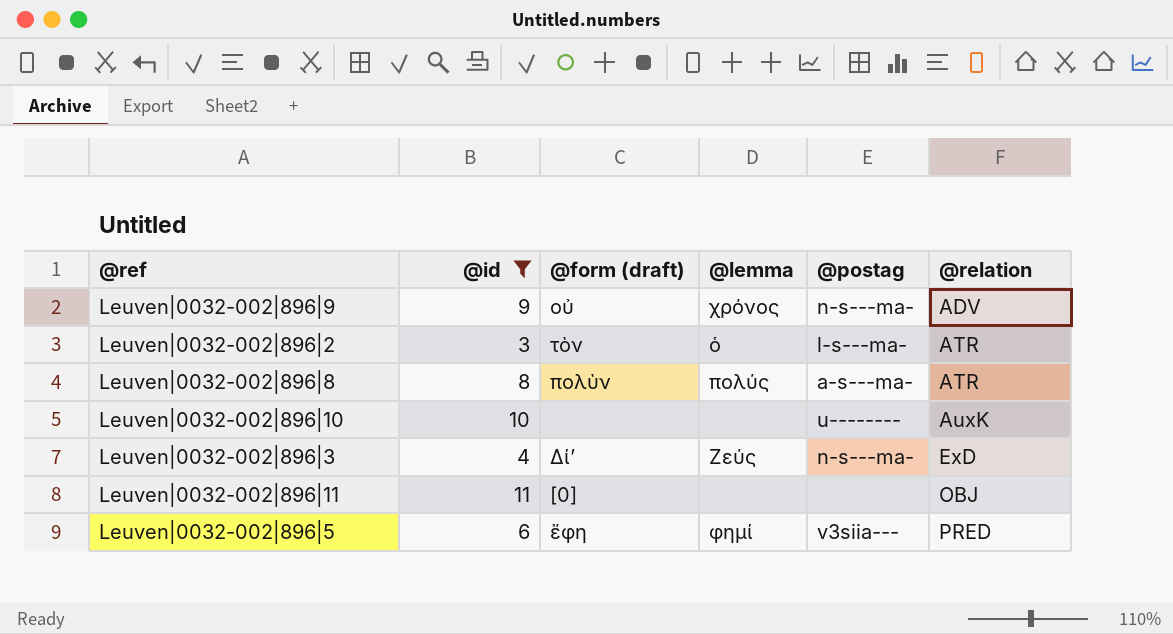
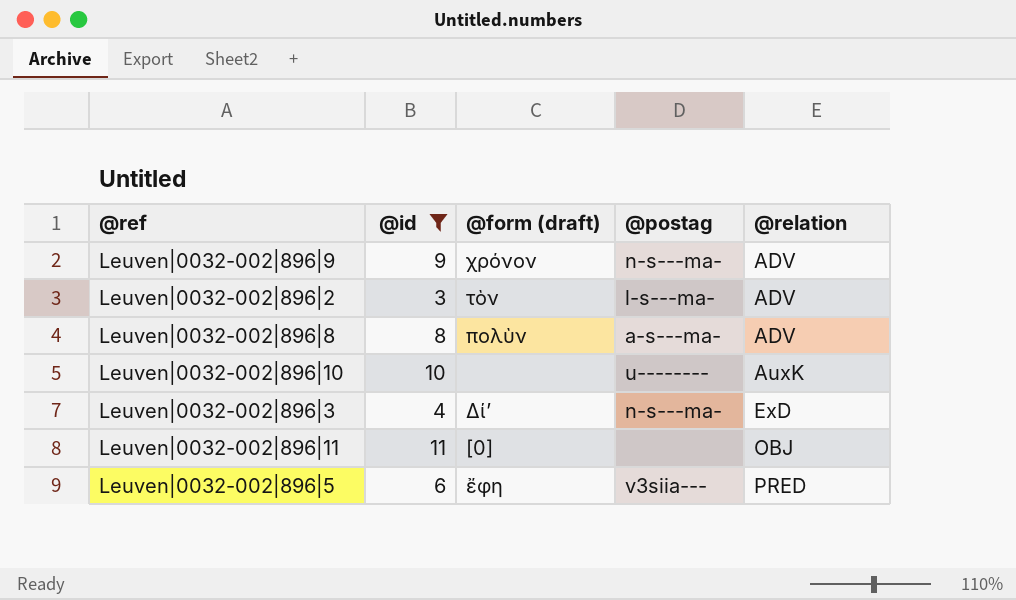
column @lemma | position: 4 -> none
Leuven|0032-002|896|9 | @form (draft): οὐ -> χρόνον
Leuven|0032-002|896|2 | @relation: ATR -> ADV
Leuven|0032-002|896|8 | @relation: ATR -> ADV

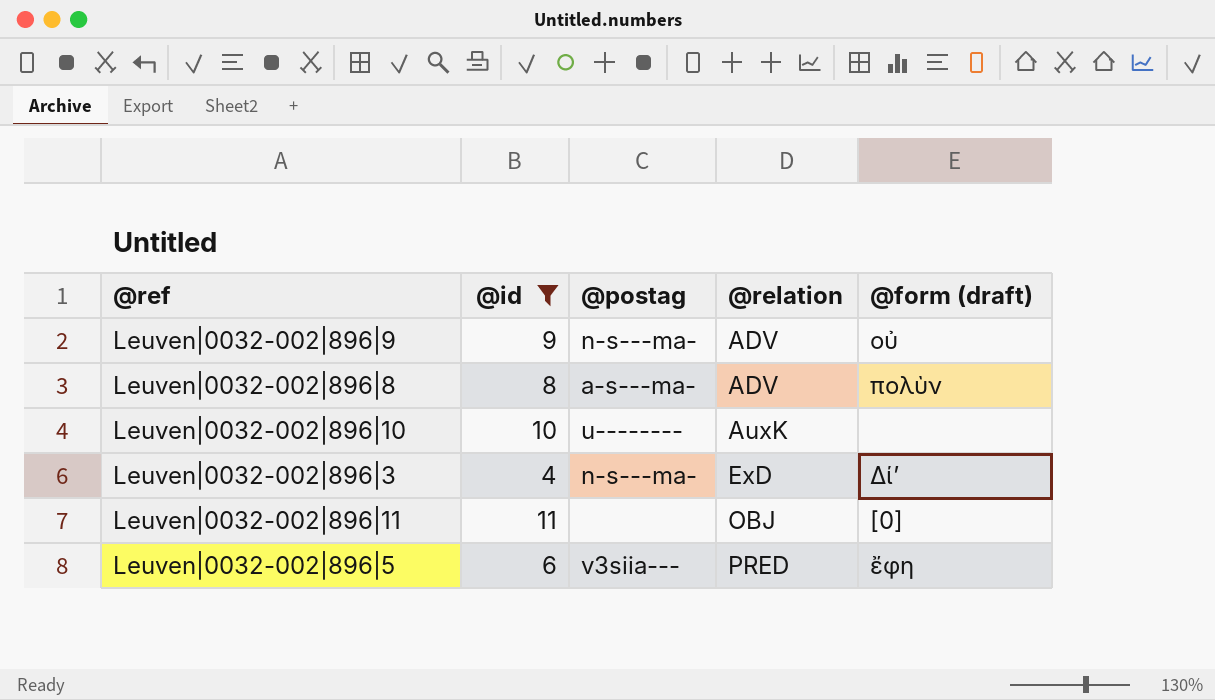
column @form (draft) | position: 3 -> 5
row Leuven|0032-002|896|2: 3 | τὸν | l-s---ma- | ADV -> none
Leuven|0032-002|896|9 | @form (draft): χρόνον -> οὐ

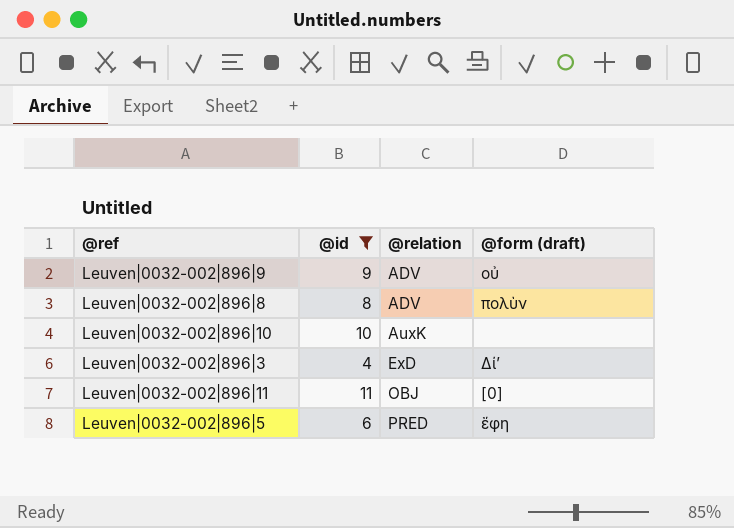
column @postag | position: 3 -> none

